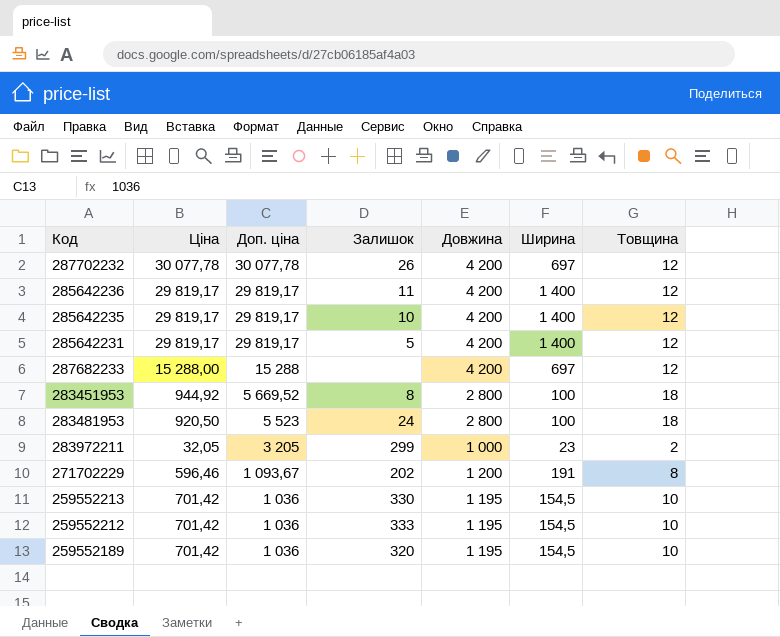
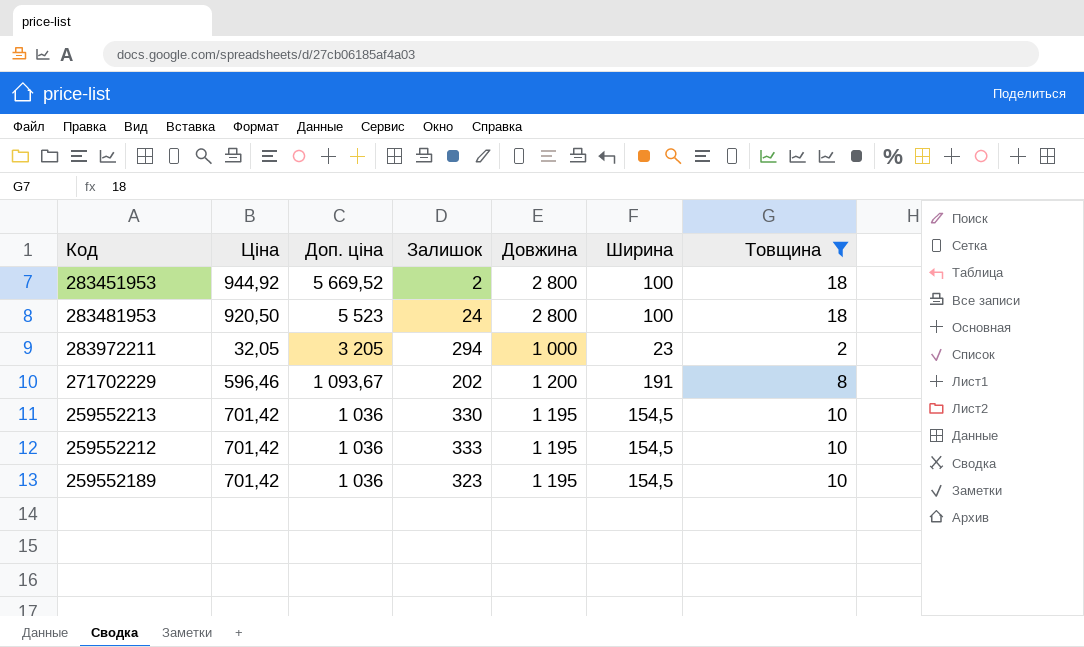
filter: none -> Товщина != 12
283451953 | Залишок: 8 -> 2
283972211 | Залишок: 299 -> 294
259552189 | Залишок: 320 -> 323

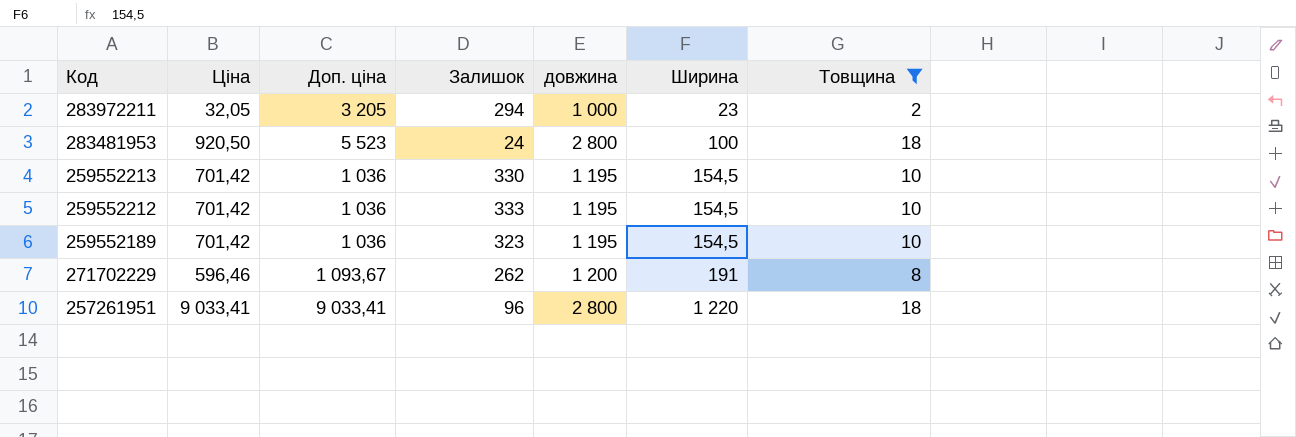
row order: Доп. ціна descending -> Ширина ascending
column name: Довжина -> довжина
row 283451953: 944,92 | 5 669,52 | 2 | 2 800 | 100 | 18 -> none
271702229 | Залишок: 202 -> 262
row 257261951: none -> 9 033,41 | 9 033,41 | 96 | 2 800 | 1 220 | 18

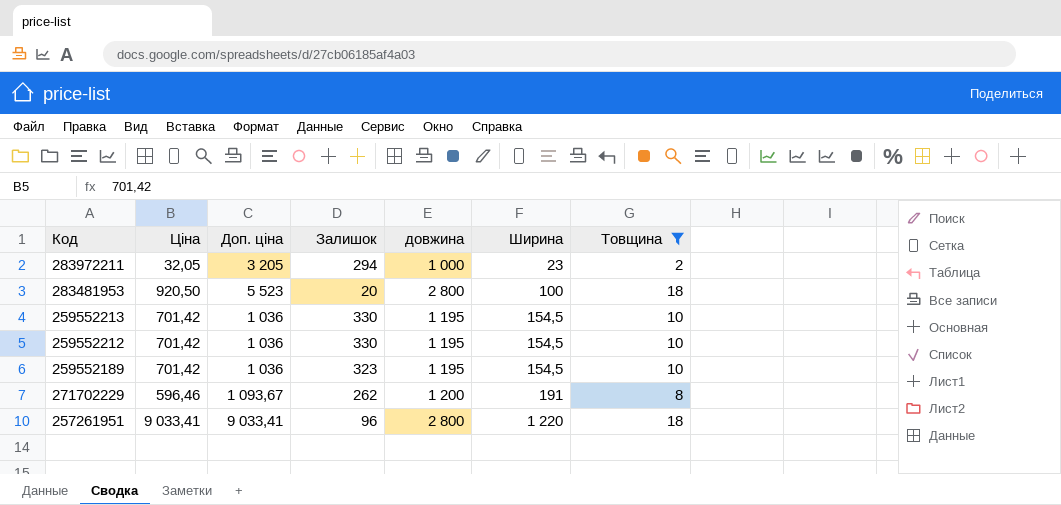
283481953 | Залишок: 24 -> 20
259552212 | Залишок: 333 -> 330

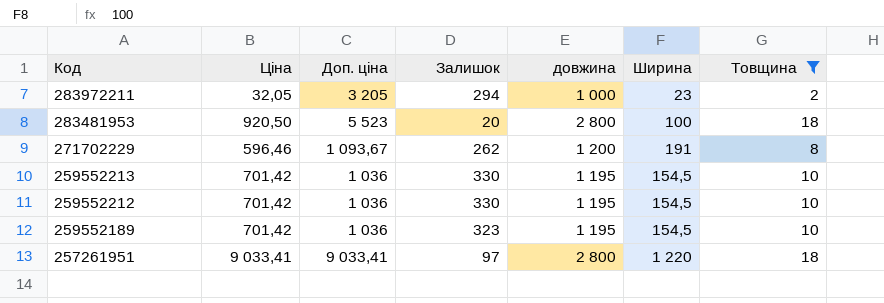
row order: Ширина ascending -> Код descending
257261951 | Залишок: 96 -> 97

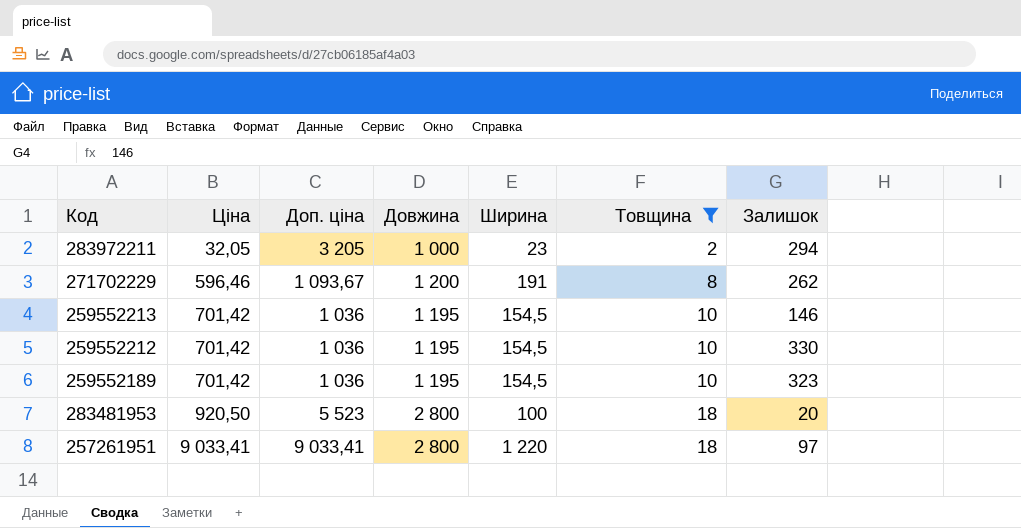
row order: Код descending -> Ціна ascending
column name: довжина -> Довжина
column Залишок | position: 4 -> 7
259552213 | Залишок: 330 -> 146

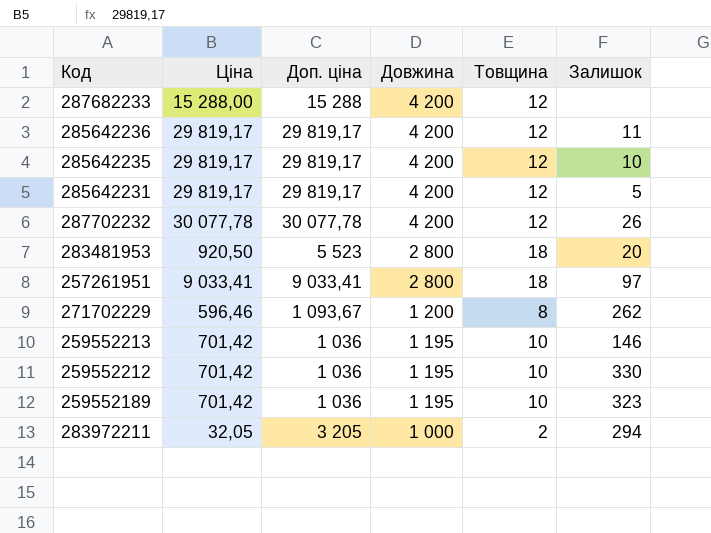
filter: Товщина != 12 -> none
row order: Ціна ascending -> Довжина descending
column Ширина | position: 5 -> none

